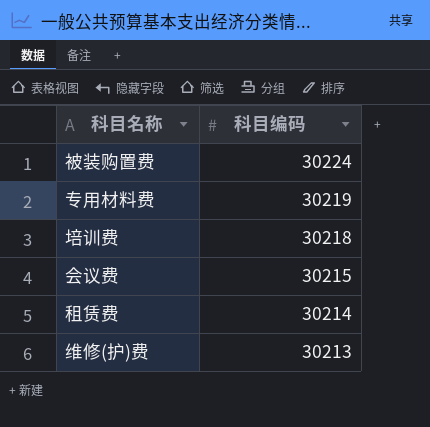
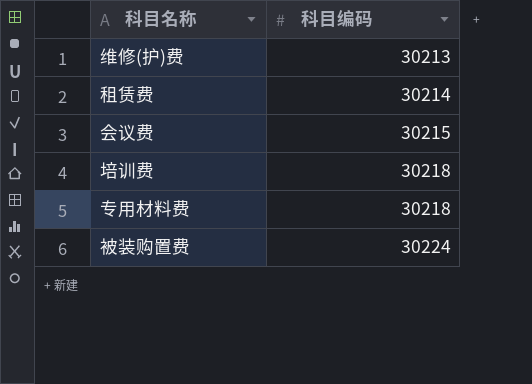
row order: 科目编码 descending -> 科目编码 ascending
专用材料费 | 科目编码: 30219 -> 30218

